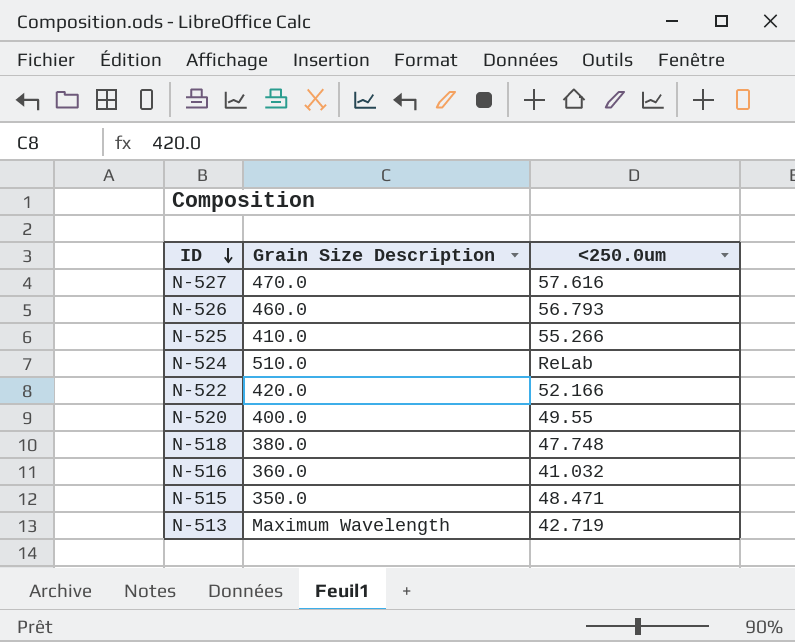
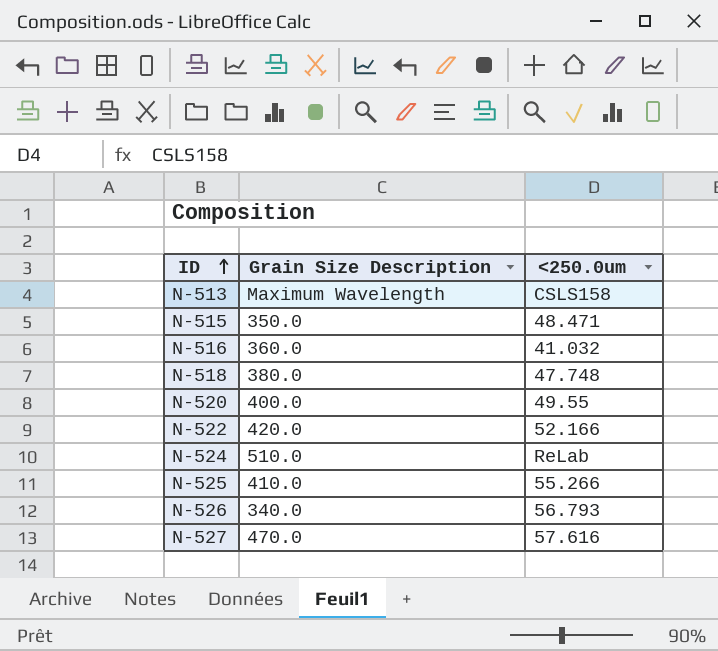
row order: ID descending -> ID ascending
N-513 | <250.0um: 42.719 -> CSLS158
N-526 | Grain Size Description: 460.0 -> 340.0

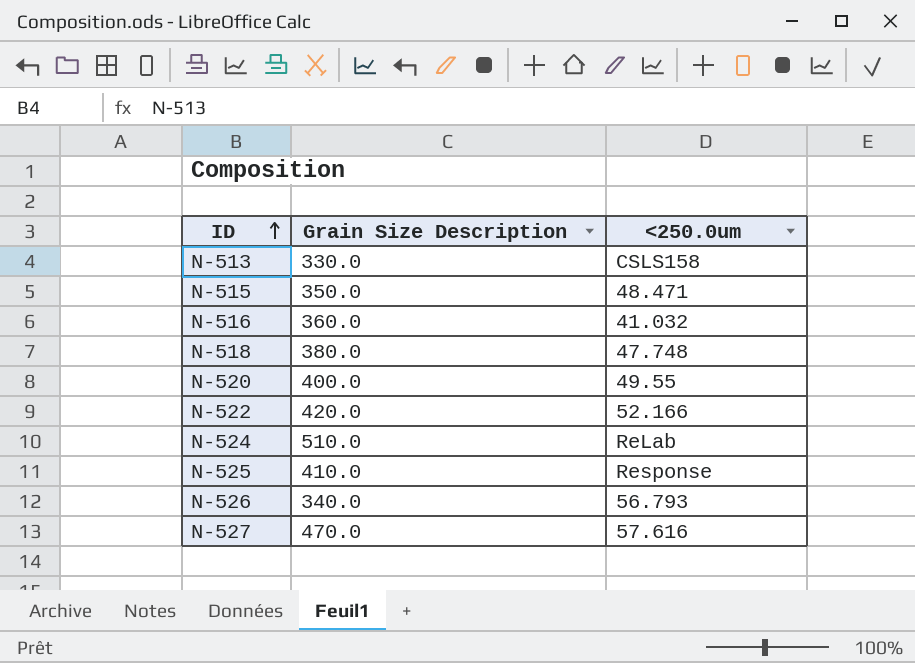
N-513 | Grain Size Description: Maximum Wavelength -> 330.0
N-525 | <250.0um: 55.266 -> Response

